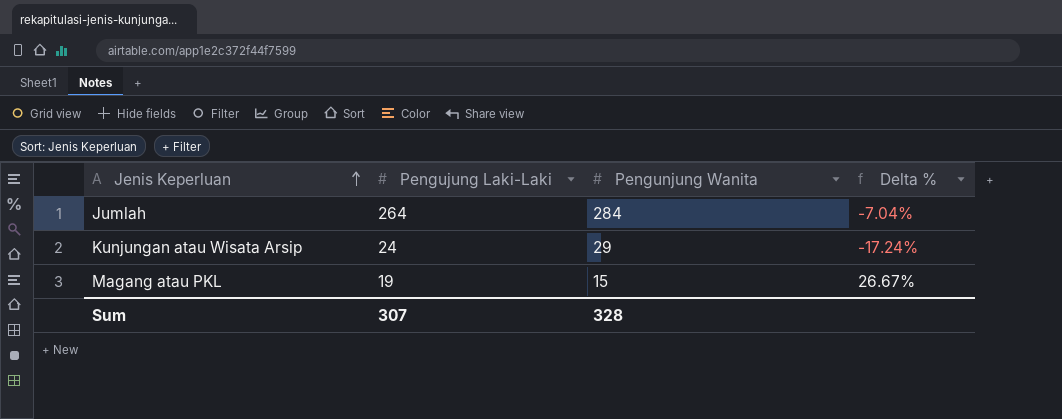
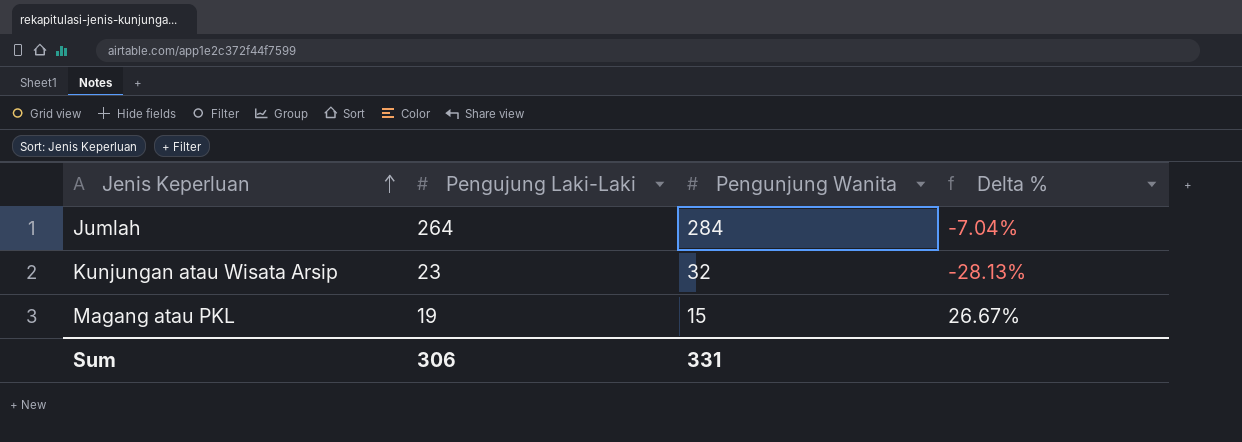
Kunjungan atau Wisata Arsip | Pengujung Laki-Laki: 24 -> 23
Kunjungan atau Wisata Arsip | Pengunjung Wanita: 29 -> 32
Kunjungan atau Wisata Arsip | Delta %: -17.24% -> -28.13%
Sum | Pengujung Laki-Laki: 307 -> 306
Sum | Pengunjung Wanita: 328 -> 331

